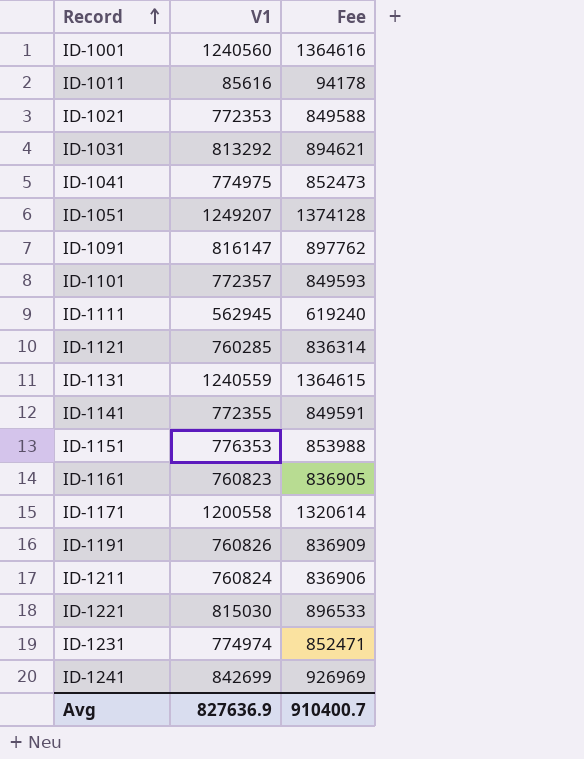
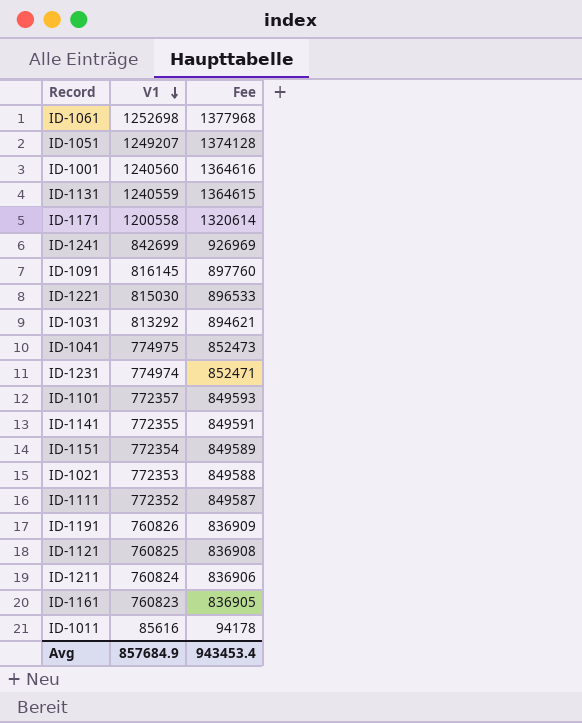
row order: Record ascending -> V1 descending
row ID-1061: none -> 1252698 | 1377968
ID-1091 | V1: 816147 -> 816145
ID-1091 | Fee: 897762 -> 897760
ID-1151 | V1: 776353 -> 772354
ID-1151 | Fee: 853988 -> 849589
ID-1111 | V1: 562945 -> 772352
ID-1111 | Fee: 619240 -> 849587
ID-1121 | V1: 760285 -> 760825
ID-1121 | Fee: 836314 -> 836908
Avg | V1: 827636.9 -> 857684.9
Avg | Fee: 910400.7 -> 943453.4

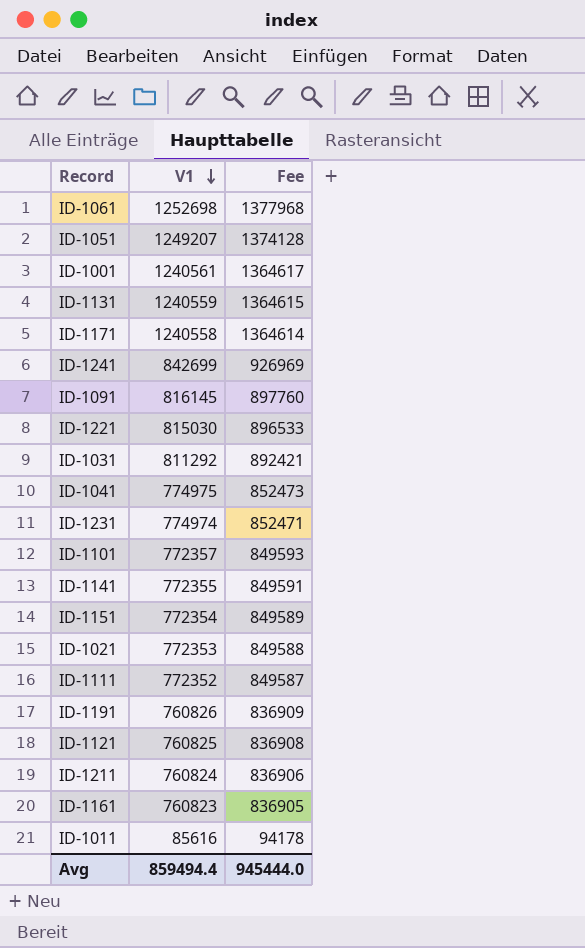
ID-1001 | V1: 1240560 -> 1240561
ID-1001 | Fee: 1364616 -> 1364617
ID-1171 | V1: 1200558 -> 1240558
ID-1171 | Fee: 1320614 -> 1364614
ID-1031 | V1: 813292 -> 811292
ID-1031 | Fee: 894621 -> 892421
Avg | V1: 857684.9 -> 859494.4
Avg | Fee: 943453.4 -> 945444.0

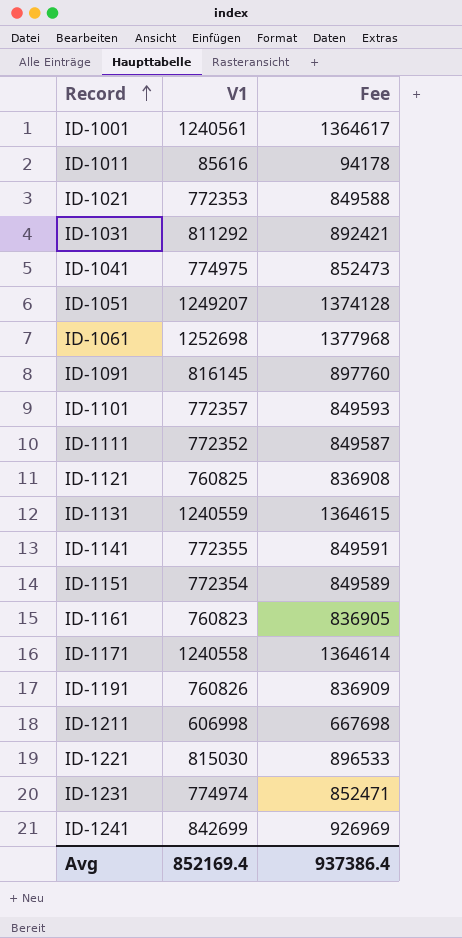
row order: V1 descending -> Record ascending
ID-1211 | V1: 760824 -> 606998
ID-1211 | Fee: 836906 -> 667698
Avg | V1: 859494.4 -> 852169.4
Avg | Fee: 945444.0 -> 937386.4

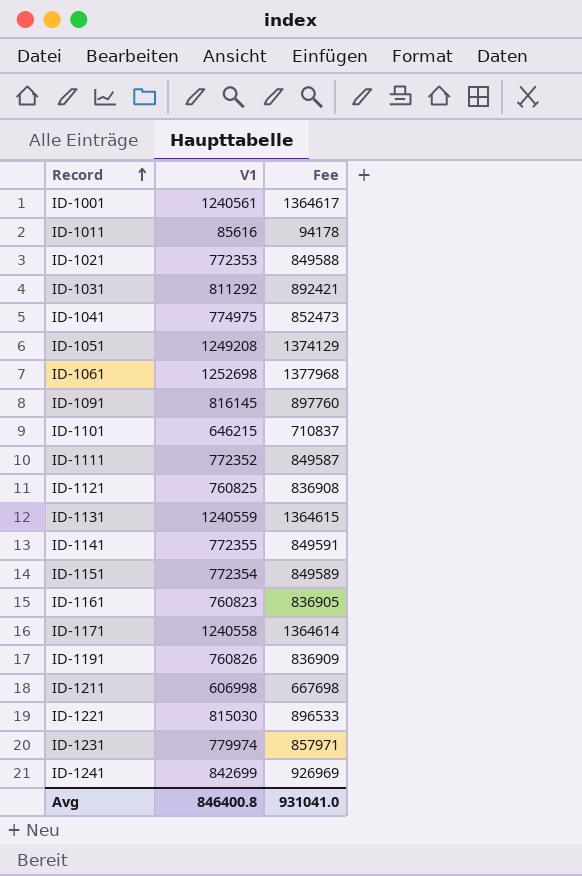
ID-1051 | V1: 1249207 -> 1249208
ID-1051 | Fee: 1374128 -> 1374129
ID-1101 | V1: 772357 -> 646215
ID-1101 | Fee: 849593 -> 710837
ID-1231 | V1: 774974 -> 779974
ID-1231 | Fee: 852471 -> 857971
Avg | V1: 852169.4 -> 846400.8
Avg | Fee: 937386.4 -> 931041.0

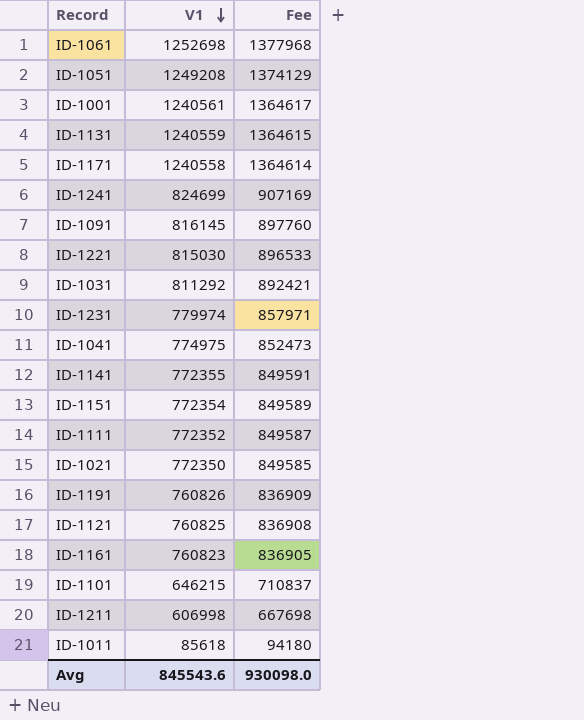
row order: Record ascending -> V1 descending
ID-1241 | V1: 842699 -> 824699
ID-1241 | Fee: 926969 -> 907169
ID-1021 | V1: 772353 -> 772350
ID-1021 | Fee: 849588 -> 849585
ID-1011 | V1: 85616 -> 85618
ID-1011 | Fee: 94178 -> 94180
Avg | V1: 846400.8 -> 845543.6
Avg | Fee: 931041.0 -> 930098.0

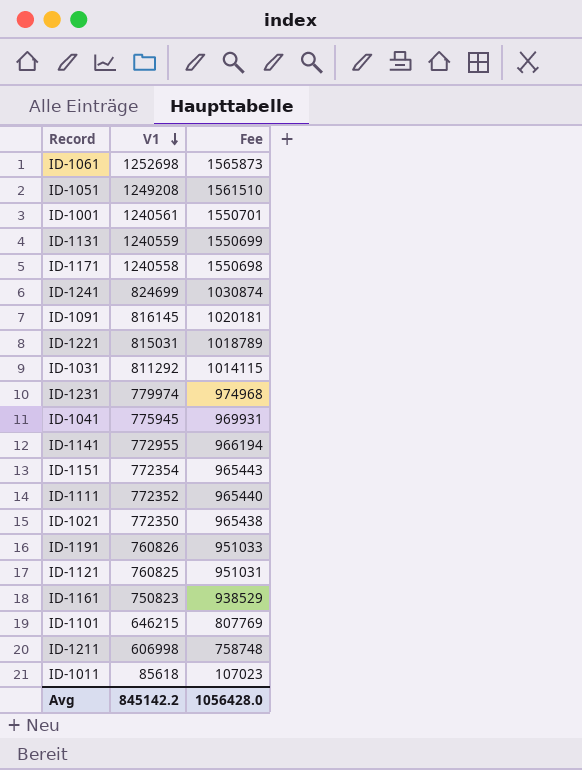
column Fee | formula: [V1] * 1.1 -> [V1] * 1.25
ID-1221 | V1: 815030 -> 815031
ID-1041 | V1: 774975 -> 775945
ID-1141 | V1: 772355 -> 772955
ID-1161 | V1: 760823 -> 750823
Avg | V1: 845543.6 -> 845142.2
Avg | Fee: 930098.0 -> 1056428.0

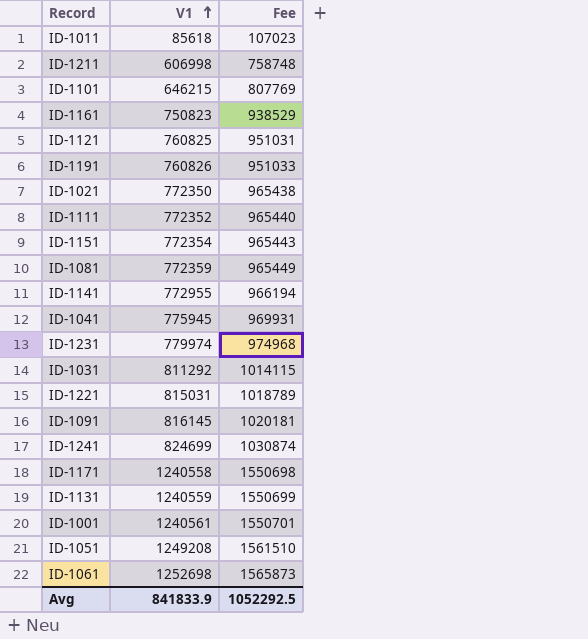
row order: V1 descending -> V1 ascending
row ID-1081: none -> 772359 | 965449
Avg | V1: 845142.2 -> 841833.9
Avg | Fee: 1056428.0 -> 1052292.5

